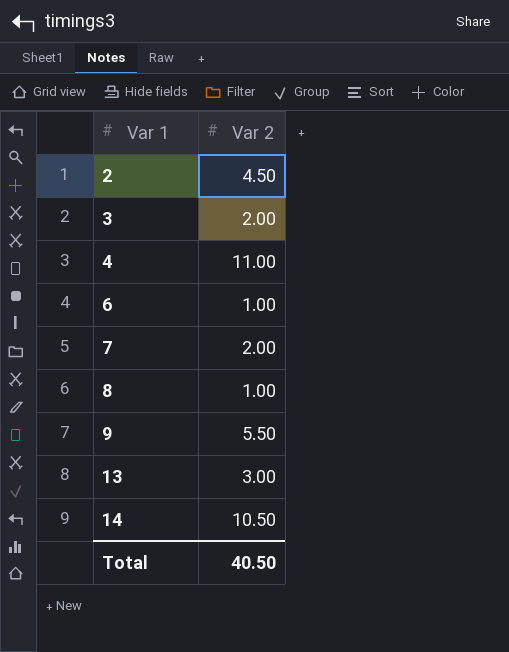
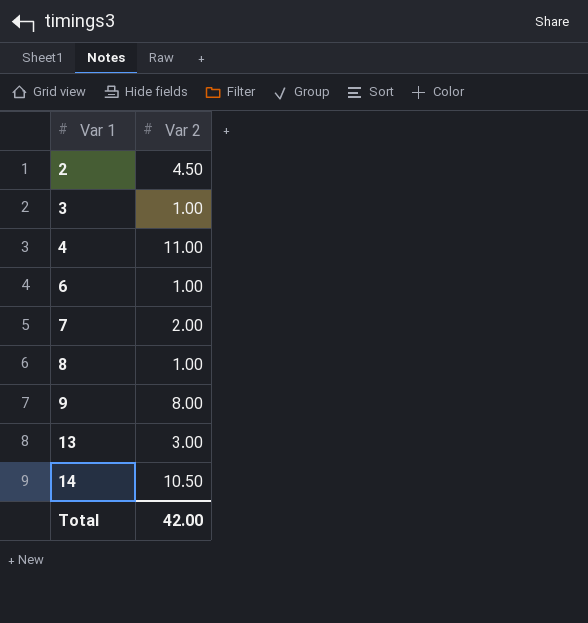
3 | Var 2: 2.00 -> 1.00
9 | Var 2: 5.50 -> 8.00
Total | Var 2: 40.50 -> 42.00

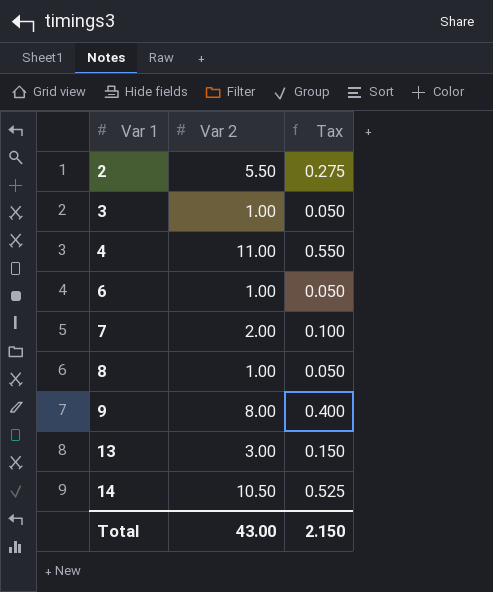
column Tax | formula: none -> [Var 2] * 0.05
2 | Var 2: 4.50 -> 5.50
Total | Var 2: 42.00 -> 43.00

